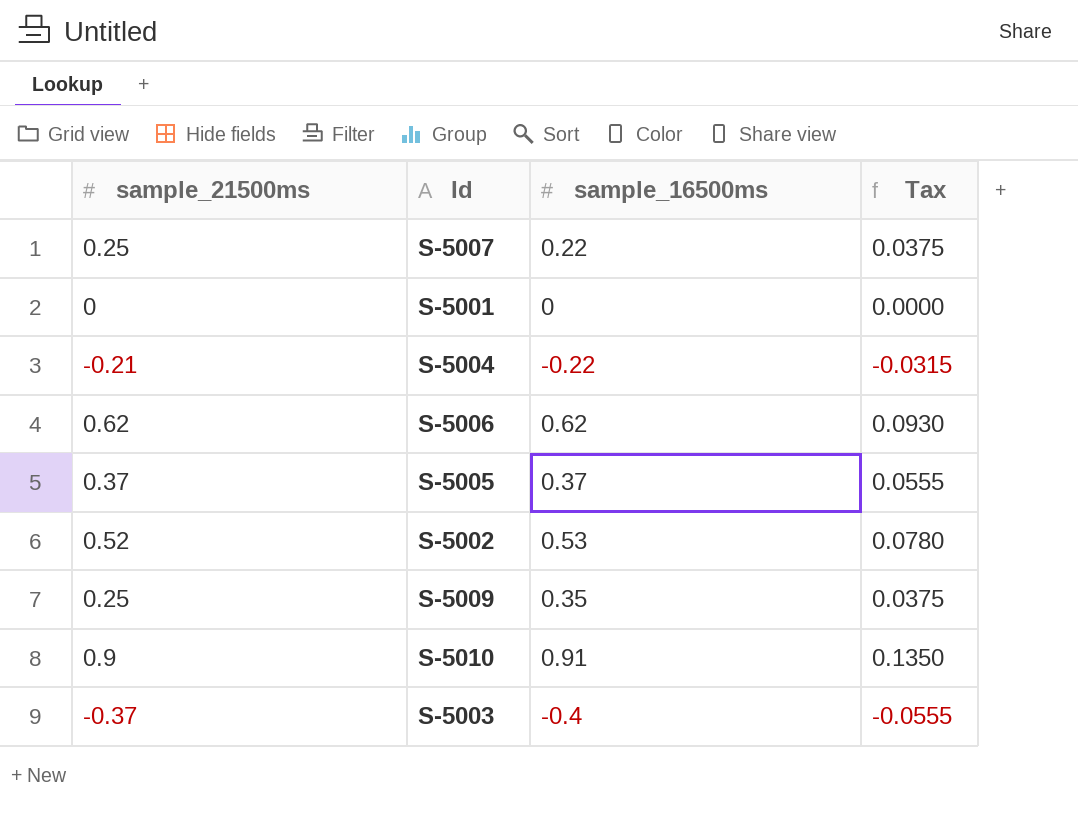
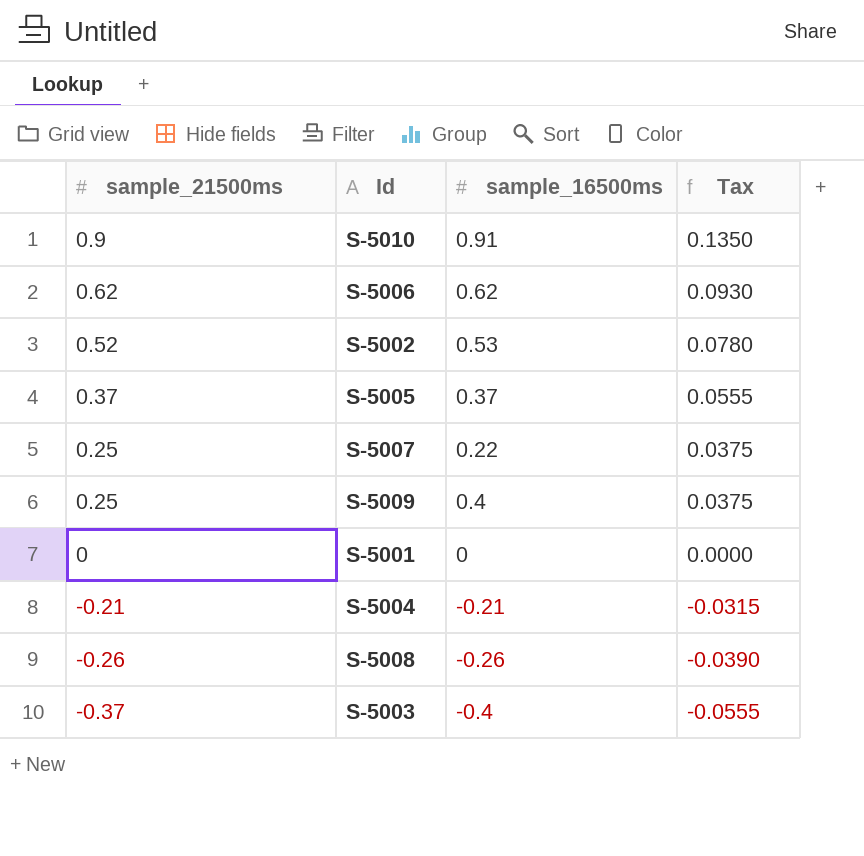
row order: none -> sample_21500ms descending
S-5009 | sample_16500ms: 0.35 -> 0.4
S-5004 | sample_16500ms: -0.22 -> -0.21
row S-5008: none -> -0.26 | -0.26 | -0.0390

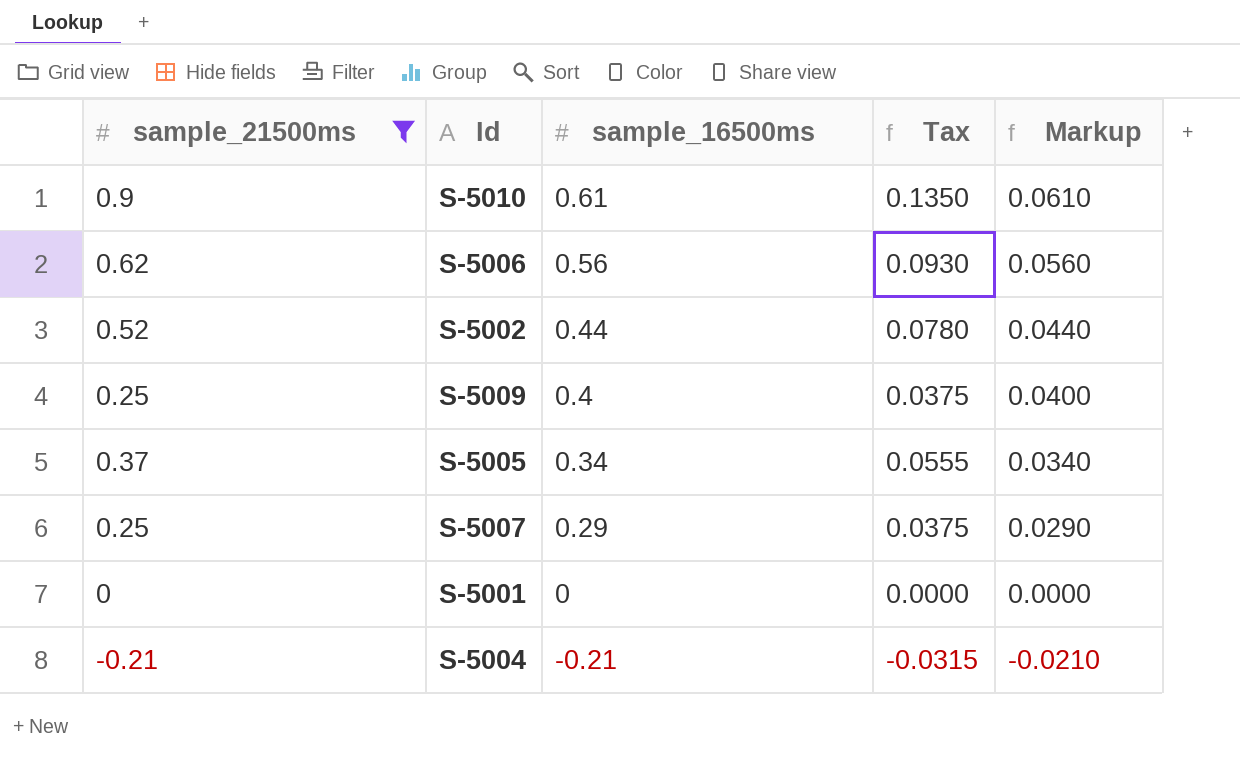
filter: none -> sample_21500ms >= -0.21
row order: sample_21500ms descending -> sample_16500ms descending
column Markup | formula: none -> [sample_16500ms] * 0.1
S-5010 | sample_16500ms: 0.91 -> 0.61
S-5006 | sample_16500ms: 0.62 -> 0.56
S-5002 | sample_16500ms: 0.53 -> 0.44
S-5005 | sample_16500ms: 0.37 -> 0.34
S-5007 | sample_16500ms: 0.22 -> 0.29

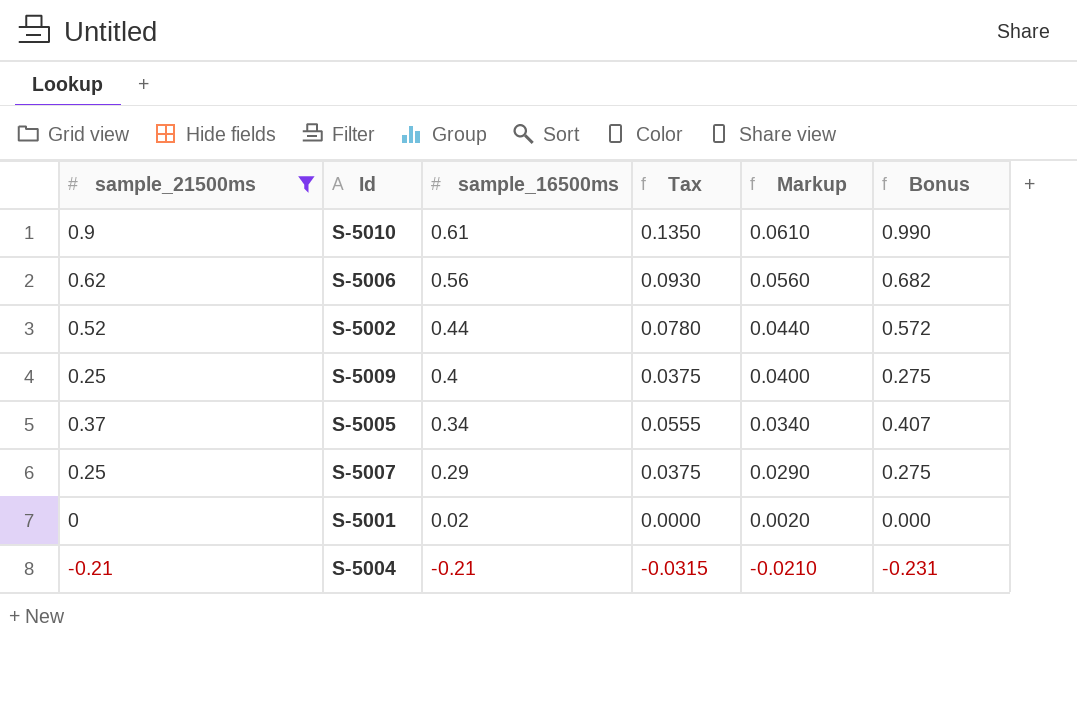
column Bonus | formula: none -> [sample_21500ms] * 1.1
S-5001 | sample_16500ms: 0 -> 0.02
S-5001 | Markup: 0.0000 -> 0.0020

